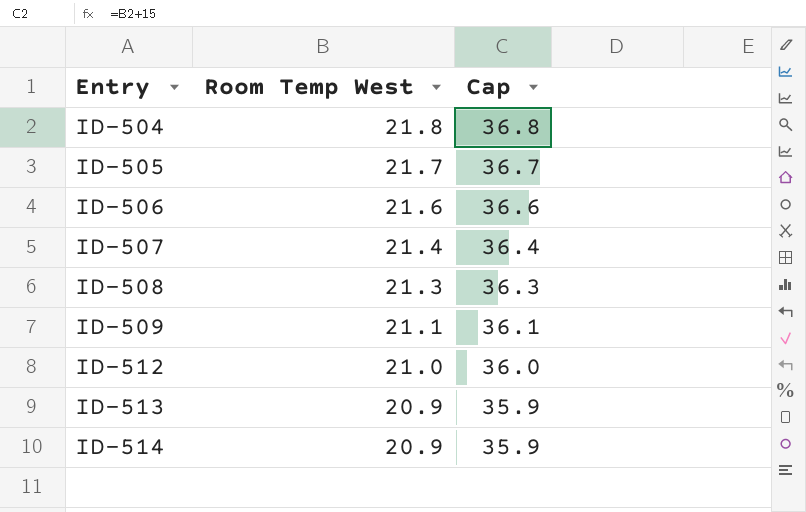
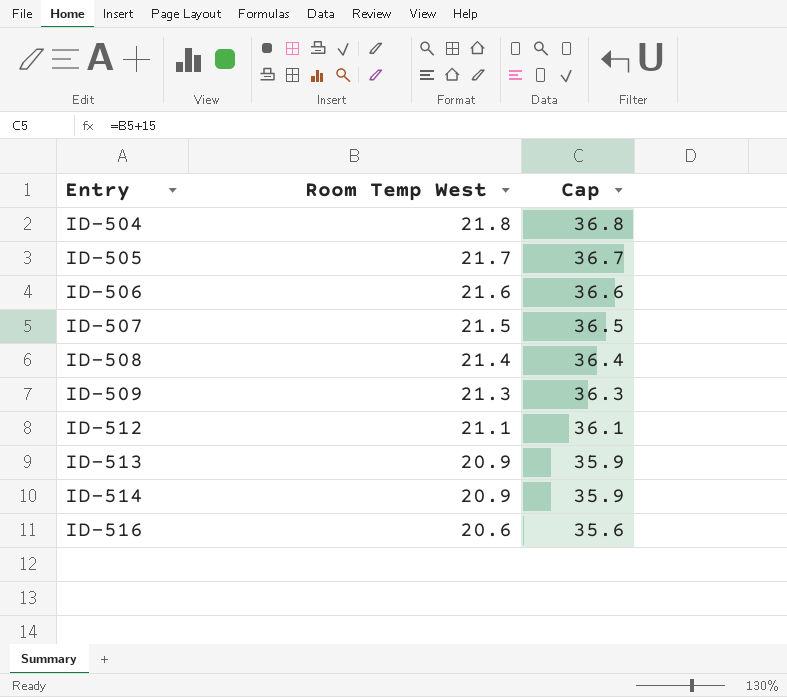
ID-507 | Room Temp West: 21.4 -> 21.5
ID-507 | Cap: 36.4 -> 36.5
ID-508 | Room Temp West: 21.3 -> 21.4
ID-508 | Cap: 36.3 -> 36.4
ID-509 | Room Temp West: 21.1 -> 21.3
ID-509 | Cap: 36.1 -> 36.3
ID-512 | Room Temp West: 21.0 -> 21.1
ID-512 | Cap: 36.0 -> 36.1
row ID-516: none -> 20.6 | 35.6

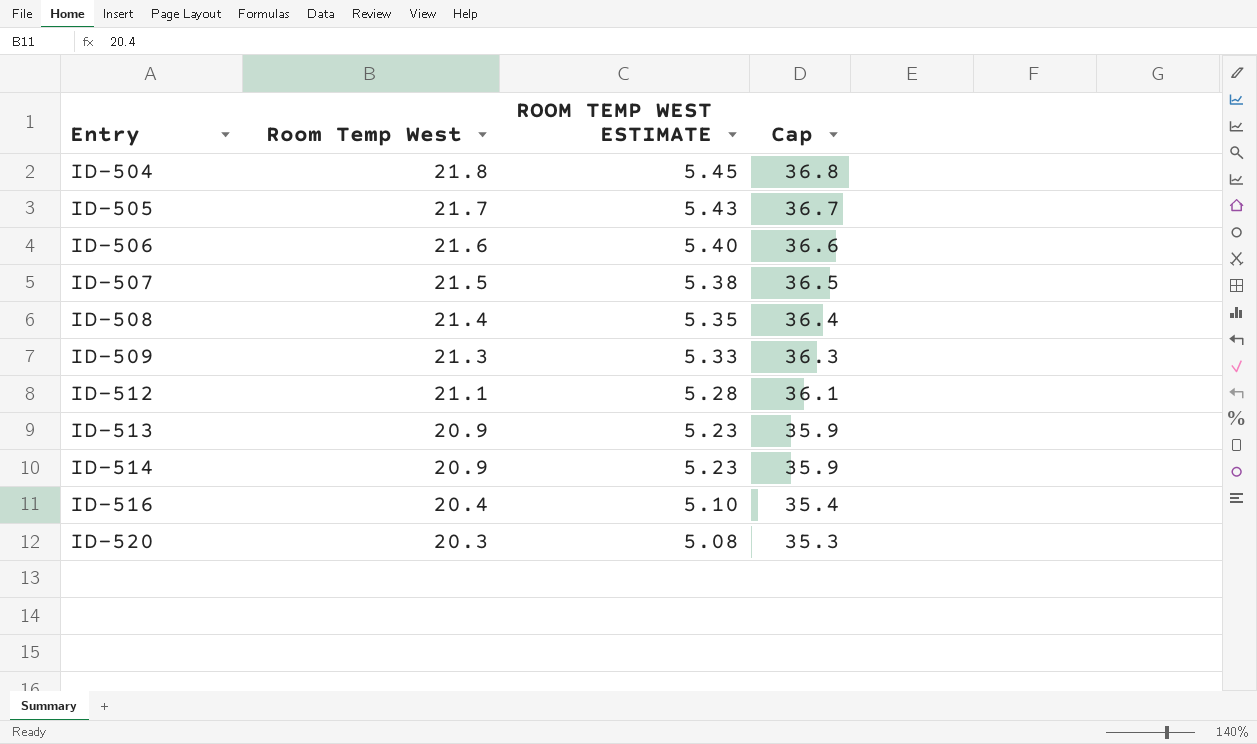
column ROOM TEMP WEST ESTIMATE | formula: none -> [Room Temp West] * 0.25
ID-516 | Room Temp West: 20.6 -> 20.4
ID-516 | Cap: 35.6 -> 35.4
row ID-520: none -> 20.3 | 5.08 | 35.3

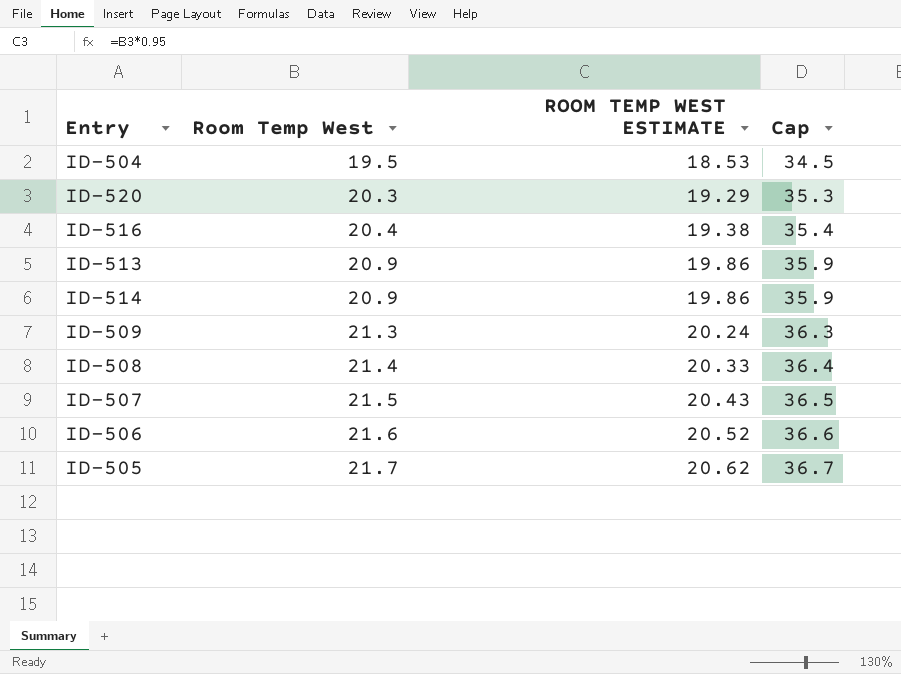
row order: Entry ascending -> Room Temp West ascending
column ROOM TEMP WEST ESTIMATE | formula: [Room Temp West] * 0.25 -> [Room Temp West] * 0.95
row ID-512: 21.1 | 5.28 | 36.1 -> none
ID-504 | Room Temp West: 21.8 -> 19.5
ID-504 | Cap: 36.8 -> 34.5

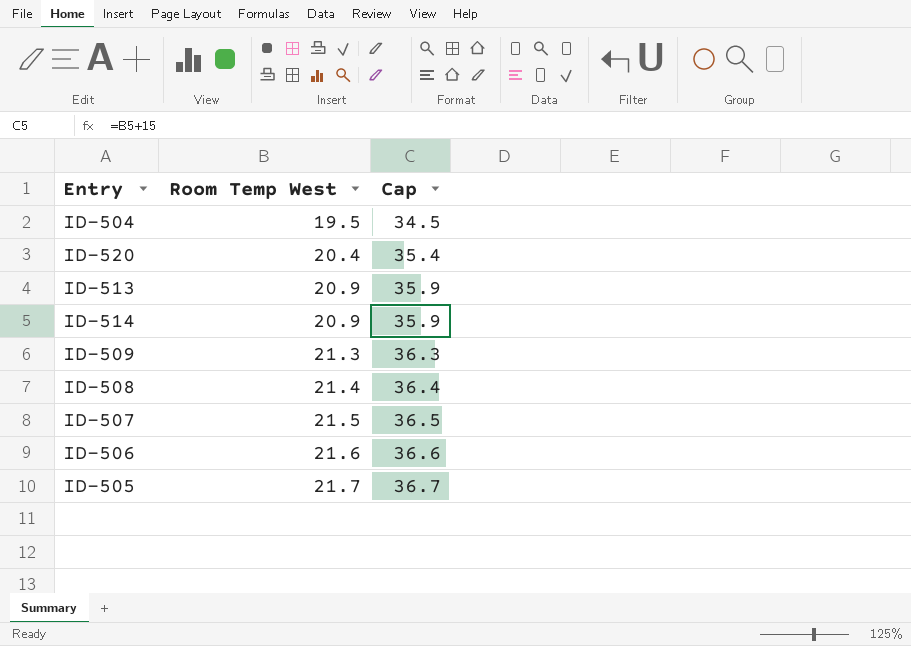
column ROOM TEMP WEST ESTIMATE | formula: [Room Temp West] * 0.95 -> none
row ID-516: 20.4 | 19.38 | 35.4 -> none
ID-520 | Room Temp West: 20.3 -> 20.4
ID-520 | Cap: 35.3 -> 35.4

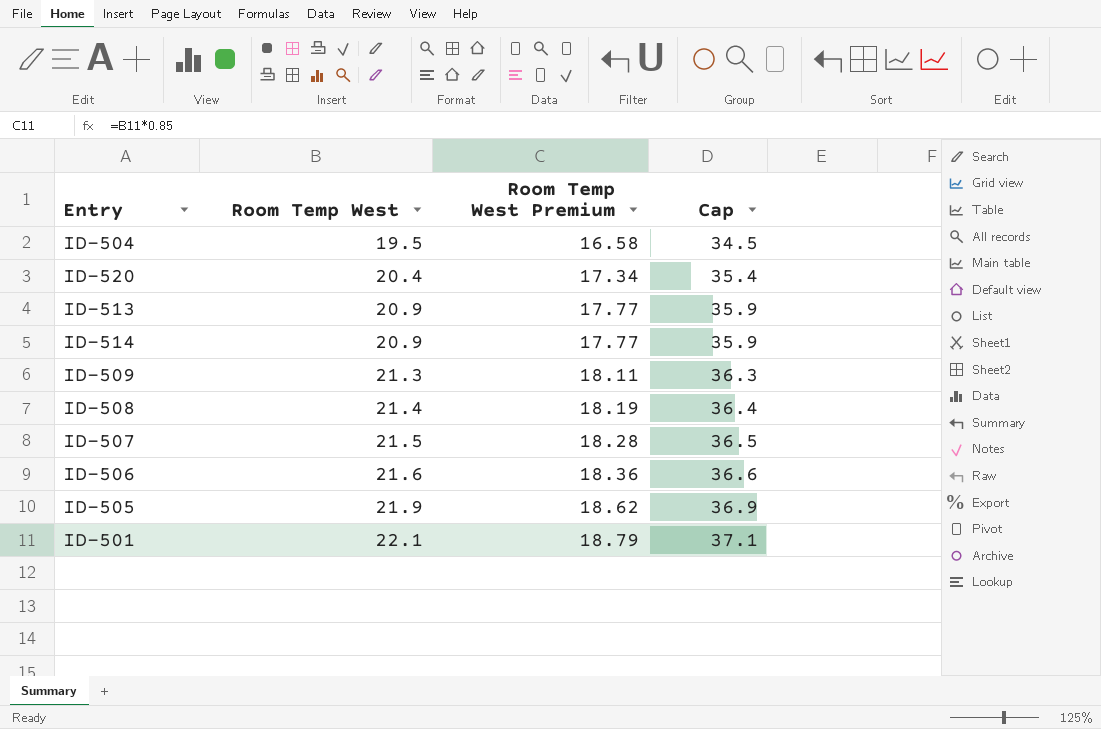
column Room Temp West Premium | formula: none -> [Room Temp West] * 0.85
ID-505 | Room Temp West: 21.7 -> 21.9
ID-505 | Cap: 36.7 -> 36.9
row ID-501: none -> 22.1 | 18.79 | 37.1

